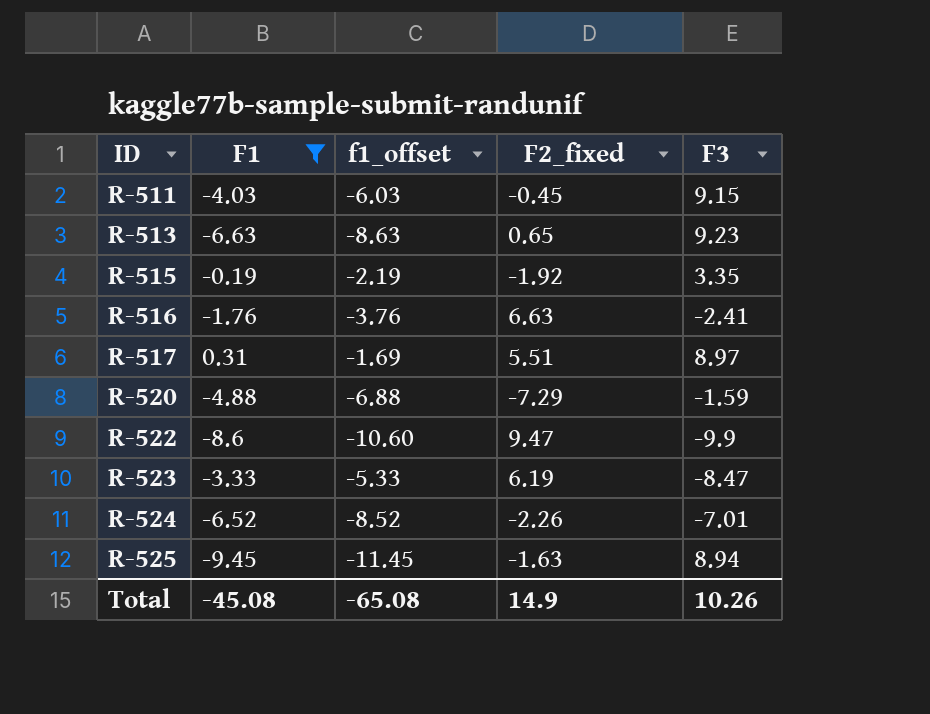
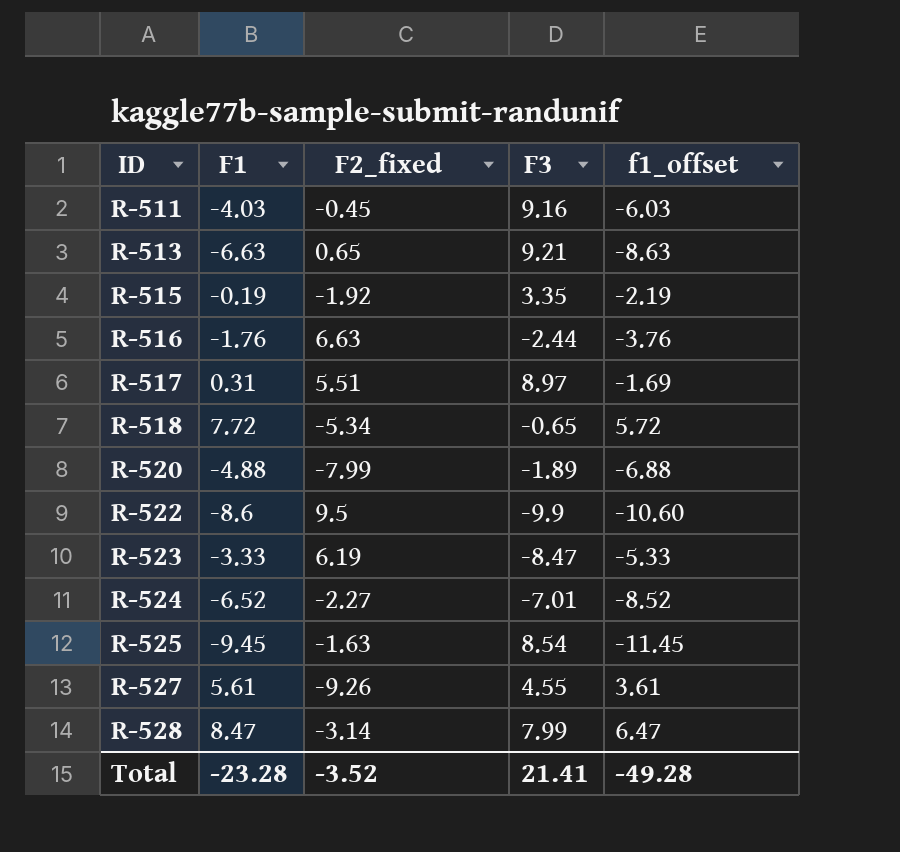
filter: F1 <= 0.31 -> none
column f1_offset | position: 3 -> 5
R-511 | F3: 9.15 -> 9.16
R-513 | F3: 9.23 -> 9.21
R-516 | F3: -2.41 -> -2.44
R-520 | F2_fixed: -7.29 -> -7.99
R-520 | F3: -1.59 -> -1.89
R-522 | F2_fixed: 9.47 -> 9.5
R-524 | F2_fixed: -2.26 -> -2.27
R-525 | F3: 8.94 -> 8.54
Total | F1: -45.08 -> -23.28
Total | F2_fixed: 14.9 -> -3.52
Total | F3: 10.26 -> 21.41
Total | f1_offset: -65.08 -> -49.28

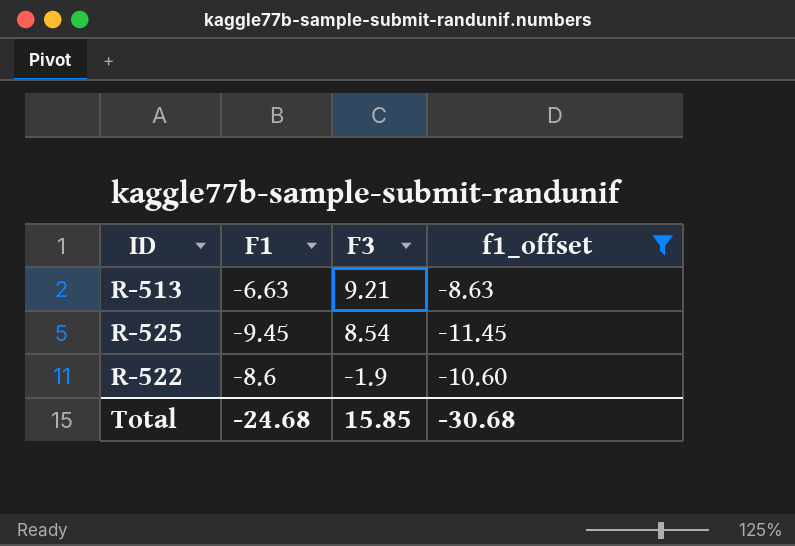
filter: none -> f1_offset <= -8.63
row order: ID ascending -> F3 descending
column F2_fixed | position: 3 -> none
R-522 | F3: -9.9 -> -1.9
Total | F1: -23.28 -> -24.68
Total | F3: 21.41 -> 15.85
Total | f1_offset: -49.28 -> -30.68

